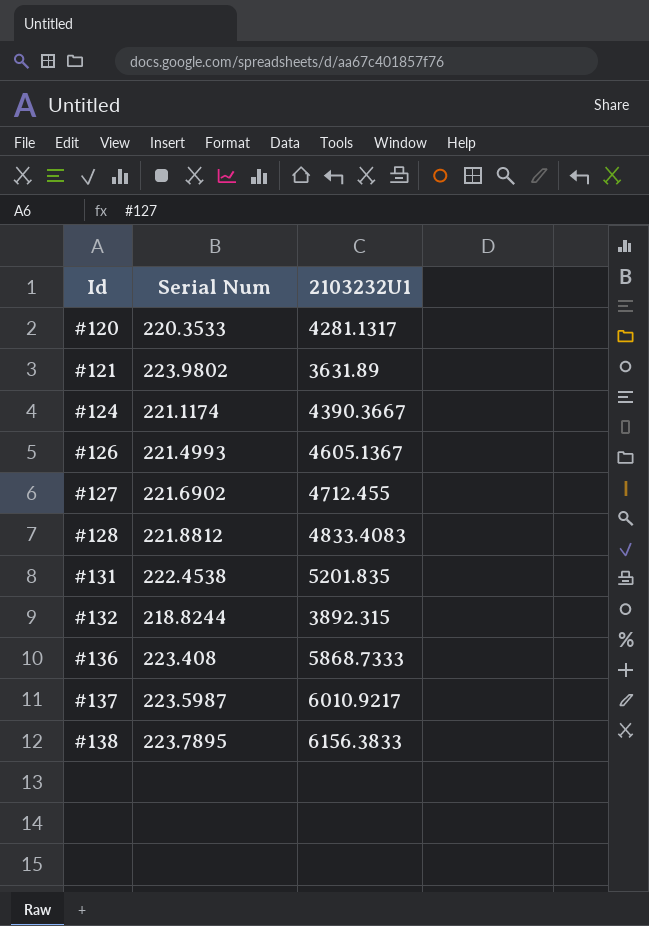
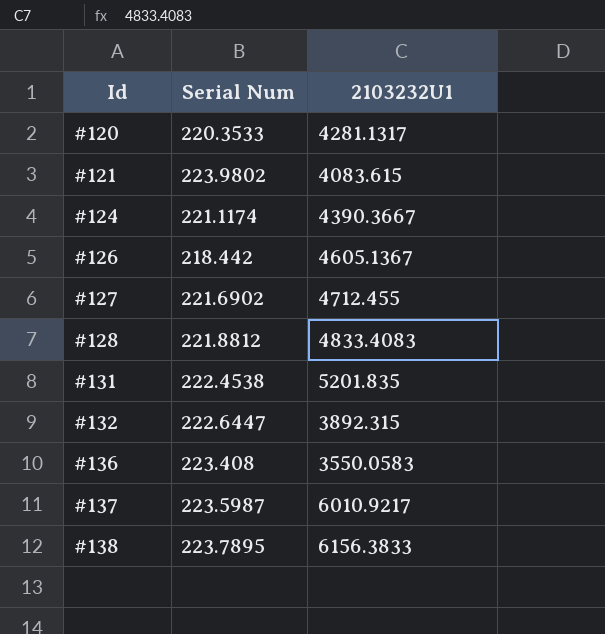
#121 | 2103232U1: 3631.89 -> 4083.615
#126 | Serial Num: 221.4993 -> 218.442
#132 | Serial Num: 218.8244 -> 222.6447
#136 | 2103232U1: 5868.7333 -> 3550.0583

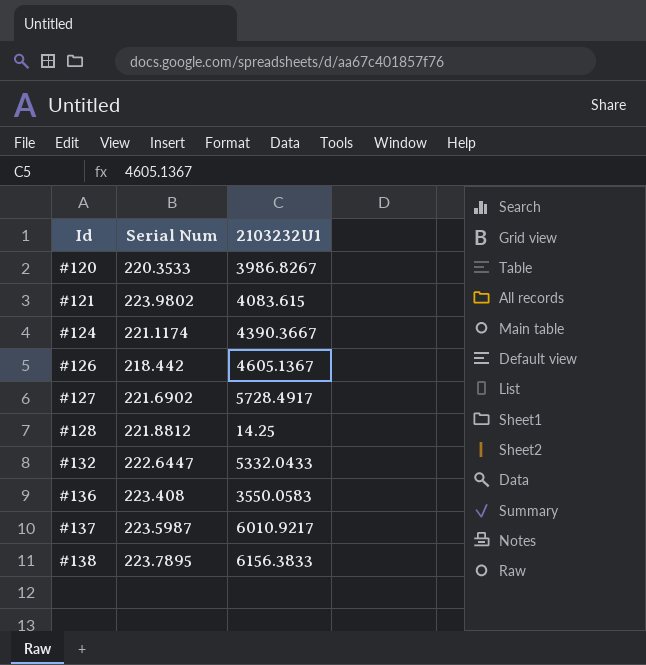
row #131: 222.4538 | 5201.835 -> none
#120 | 2103232U1: 4281.1317 -> 3986.8267
#127 | 2103232U1: 4712.455 -> 5728.4917
#128 | 2103232U1: 4833.4083 -> 14.25
#132 | 2103232U1: 3892.315 -> 5332.0433

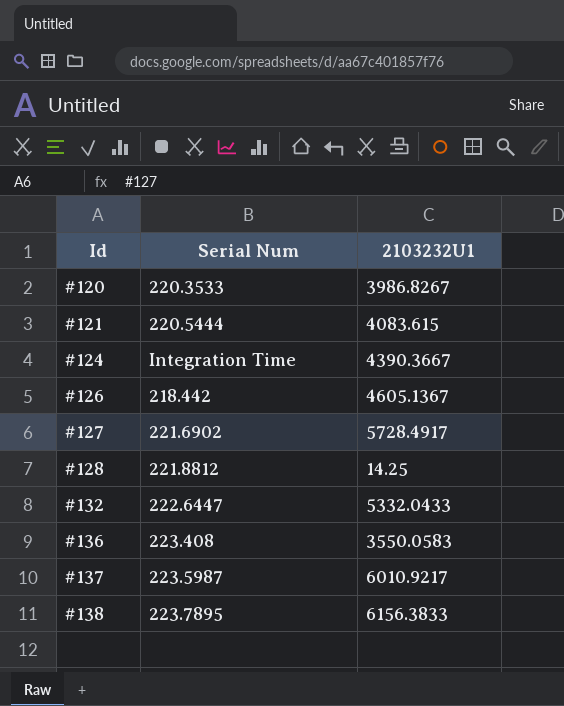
#121 | Serial Num: 223.9802 -> 220.5444
#124 | Serial Num: 221.1174 -> Integration Time

